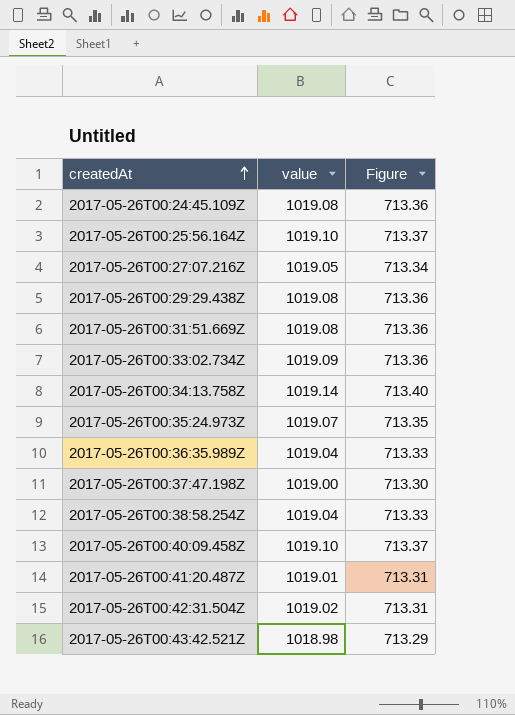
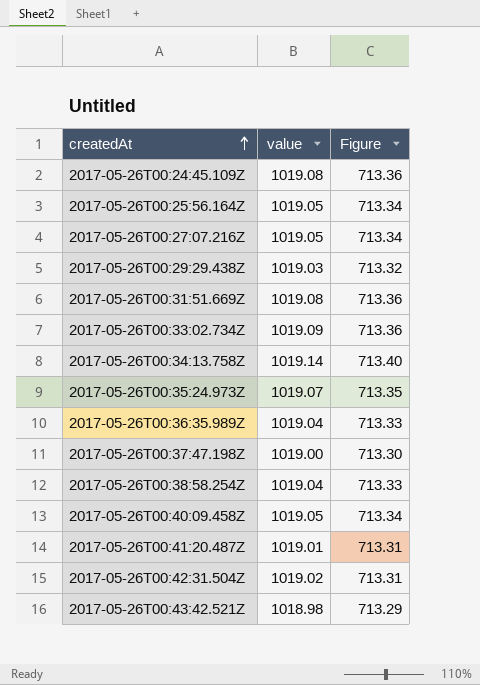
2017-05-26T00:25:56.164Z | value: 1019.10 -> 1019.05
2017-05-26T00:25:56.164Z | Figure: 713.37 -> 713.34
2017-05-26T00:29:29.438Z | value: 1019.08 -> 1019.03
2017-05-26T00:29:29.438Z | Figure: 713.36 -> 713.32
2017-05-26T00:40:09.458Z | value: 1019.10 -> 1019.05
2017-05-26T00:40:09.458Z | Figure: 713.37 -> 713.34

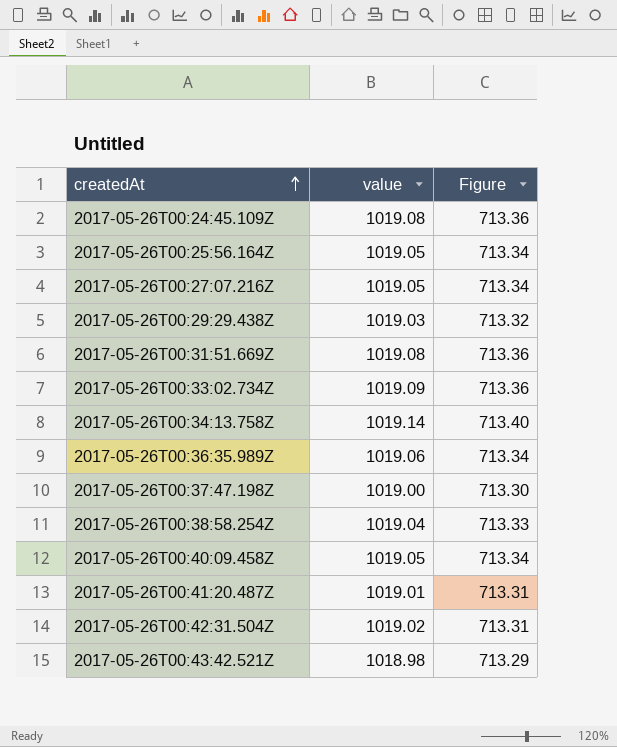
row 2017-05-26T00:35:24.973Z: 1019.07 | 713.35 -> none
2017-05-26T00:36:35.989Z | value: 1019.04 -> 1019.06
2017-05-26T00:36:35.989Z | Figure: 713.33 -> 713.34

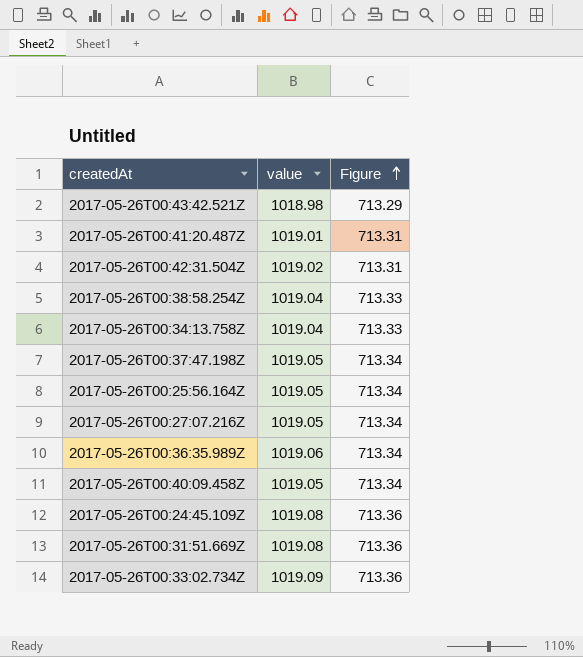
row order: createdAt ascending -> Figure ascending
row 2017-05-26T00:29:29.438Z: 1019.03 | 713.32 -> none
2017-05-26T00:34:13.758Z | value: 1019.14 -> 1019.04
2017-05-26T00:34:13.758Z | Figure: 713.40 -> 713.33
2017-05-26T00:37:47.198Z | value: 1019.00 -> 1019.05
2017-05-26T00:37:47.198Z | Figure: 713.30 -> 713.34

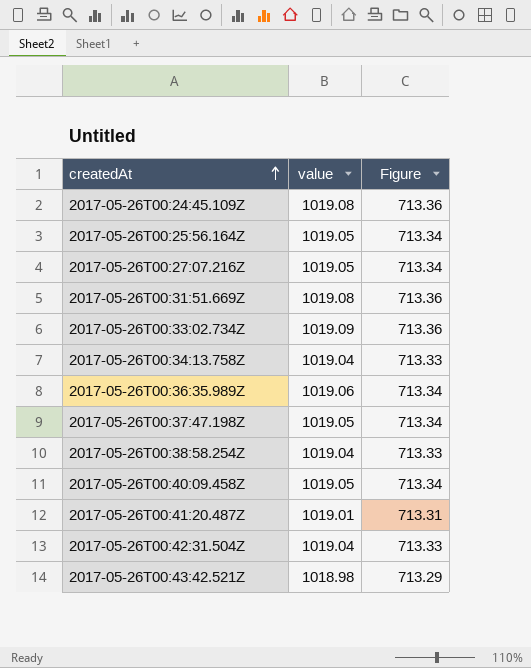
row order: Figure ascending -> createdAt ascending
2017-05-26T00:42:31.504Z | value: 1019.02 -> 1019.04
2017-05-26T00:42:31.504Z | Figure: 713.31 -> 713.33

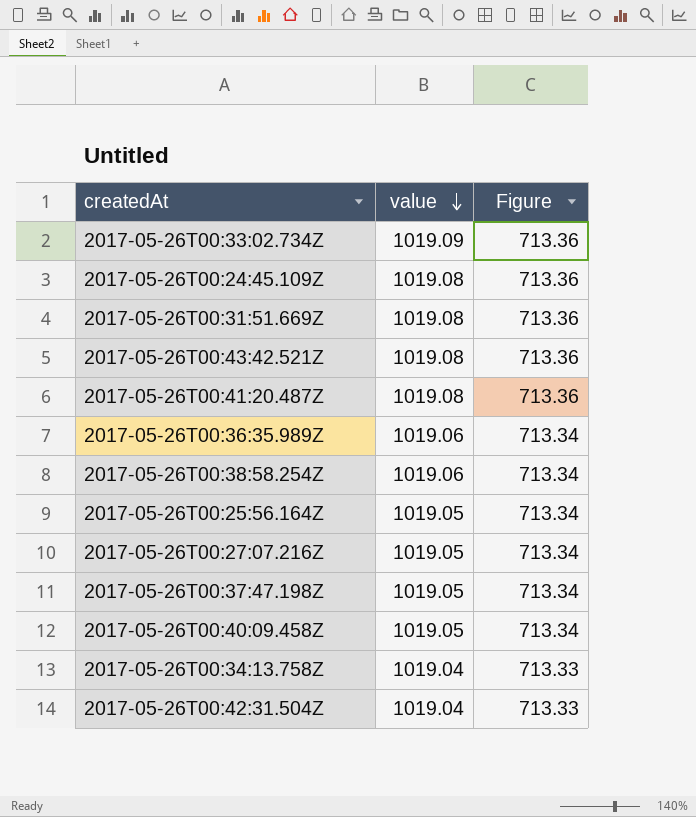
row order: createdAt ascending -> value descending
2017-05-26T00:43:42.521Z | value: 1018.98 -> 1019.08
2017-05-26T00:43:42.521Z | Figure: 713.29 -> 713.36
2017-05-26T00:41:20.487Z | value: 1019.01 -> 1019.08
2017-05-26T00:41:20.487Z | Figure: 713.31 -> 713.36
2017-05-26T00:38:58.254Z | value: 1019.04 -> 1019.06
2017-05-26T00:38:58.254Z | Figure: 713.33 -> 713.34

